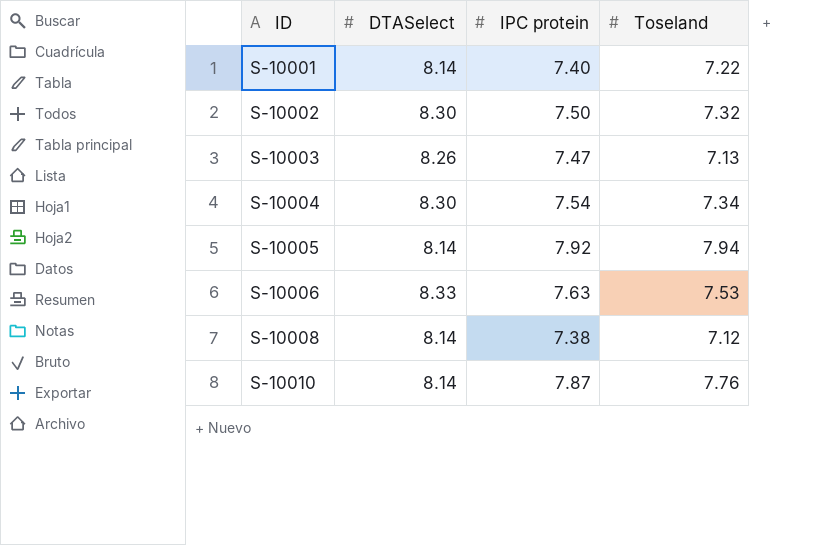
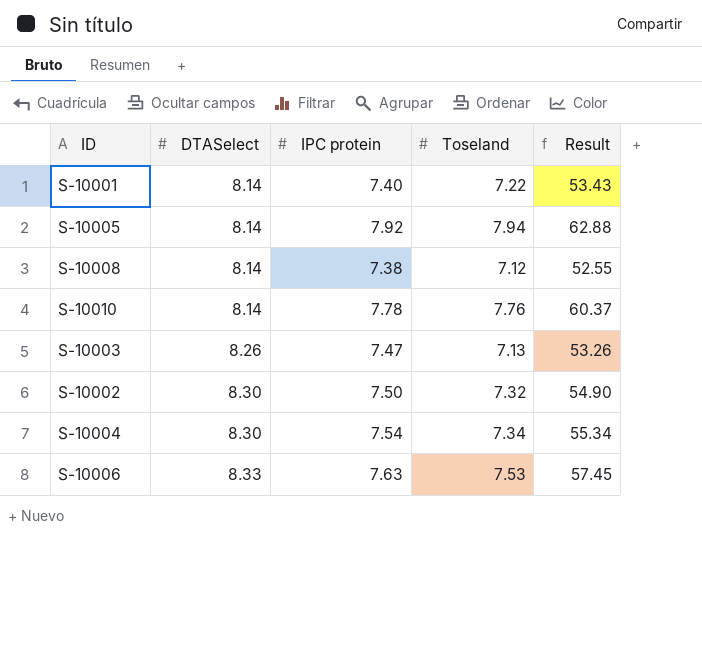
row order: ID ascending -> DTASelect ascending
column Result | formula: none -> [IPC protein] * [Toseland]
S-10010 | IPC protein: 7.87 -> 7.78

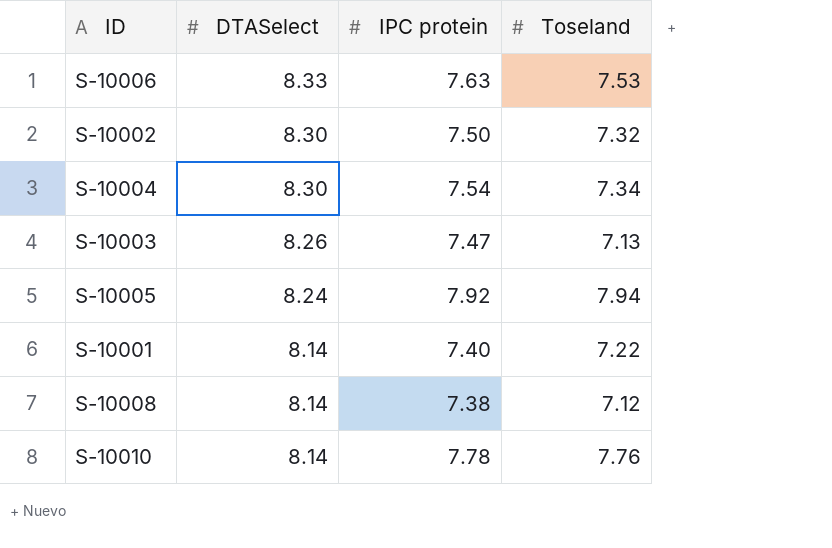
row order: DTASelect ascending -> DTASelect descending
column Result | formula: [IPC protein] * [Toseland] -> none
S-10005 | DTASelect: 8.14 -> 8.24

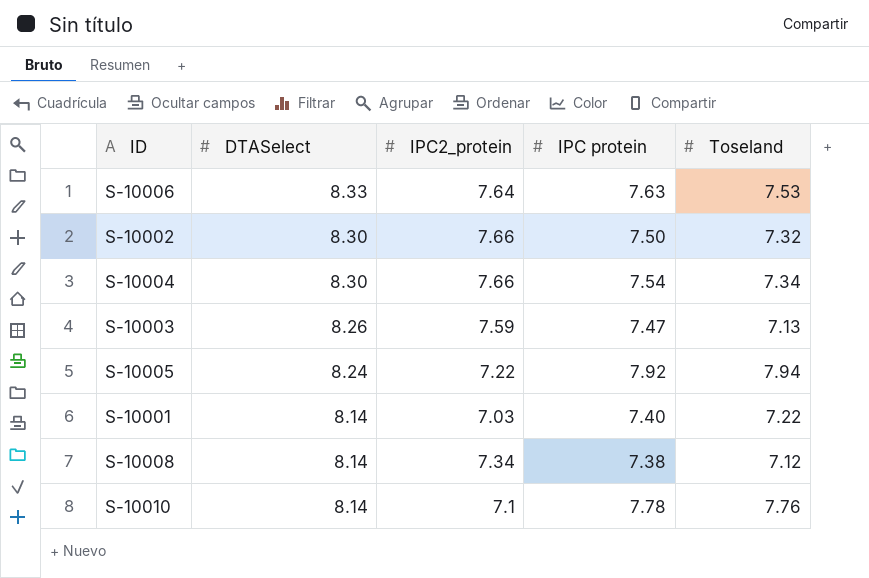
column IPC2_protein | position: none -> 3

